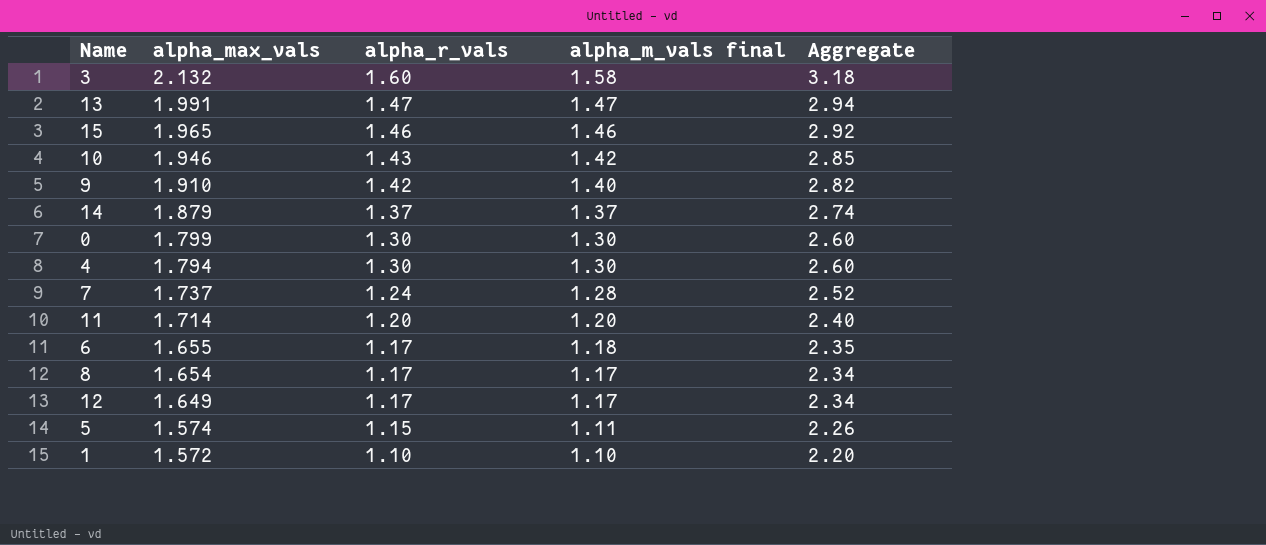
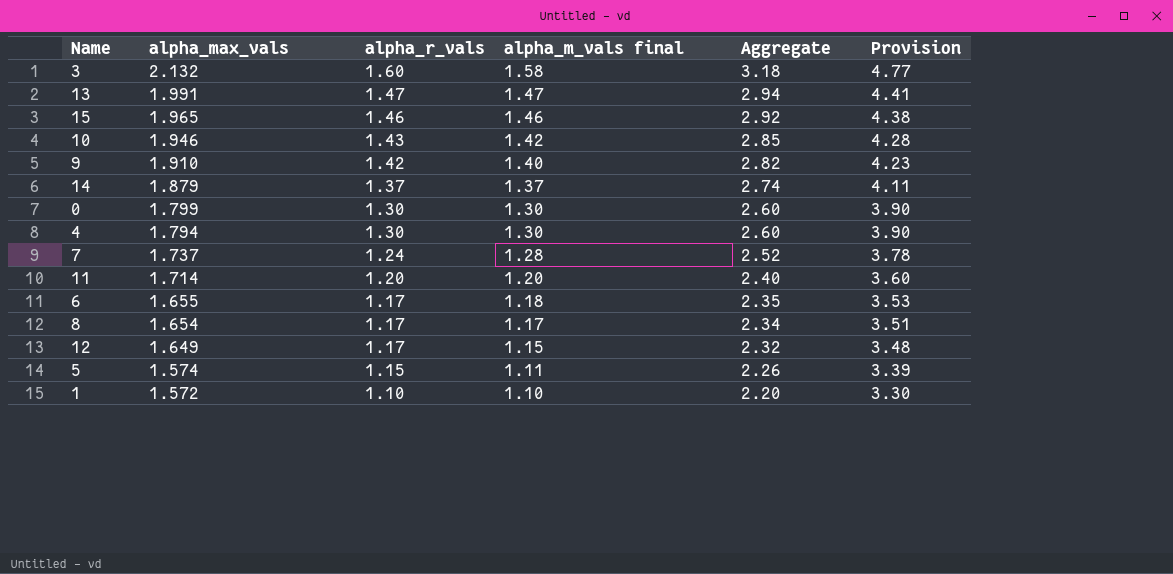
column Provision | formula: none -> [Aggregate] * 1.5
12 | alpha_m_vals final: 1.17 -> 1.15
12 | Aggregate: 2.34 -> 2.32

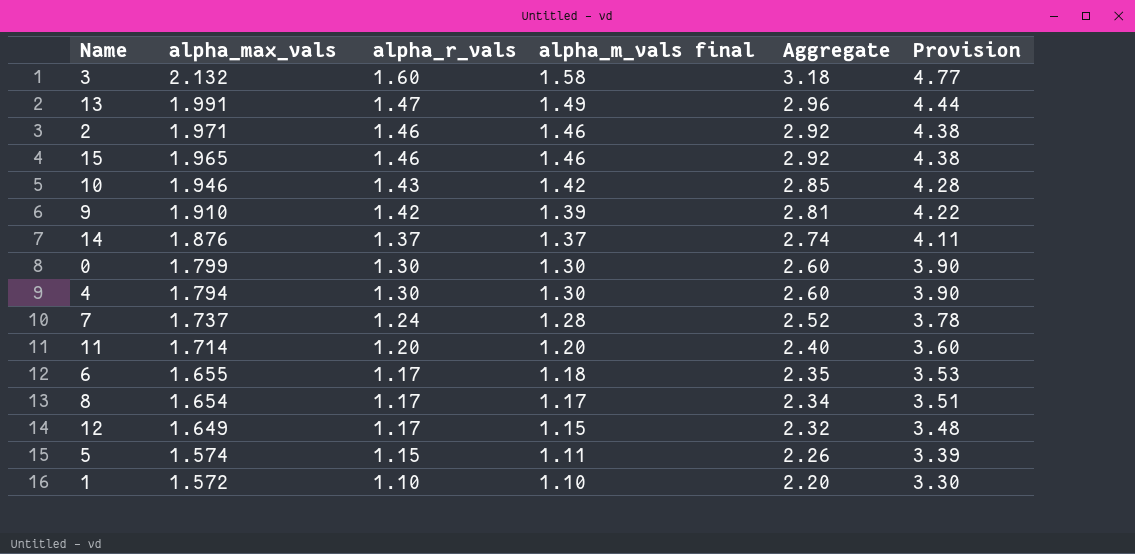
13 | alpha_m_vals final: 1.47 -> 1.49
13 | Aggregate: 2.94 -> 2.96
13 | Provision: 4.41 -> 4.44
row 2: none -> 1.971 | 1.46 | 1.46 | 2.92 | 4.38
9 | alpha_m_vals final: 1.40 -> 1.39
9 | Aggregate: 2.82 -> 2.81
9 | Provision: 4.23 -> 4.22
14 | alpha_max_vals: 1.879 -> 1.876

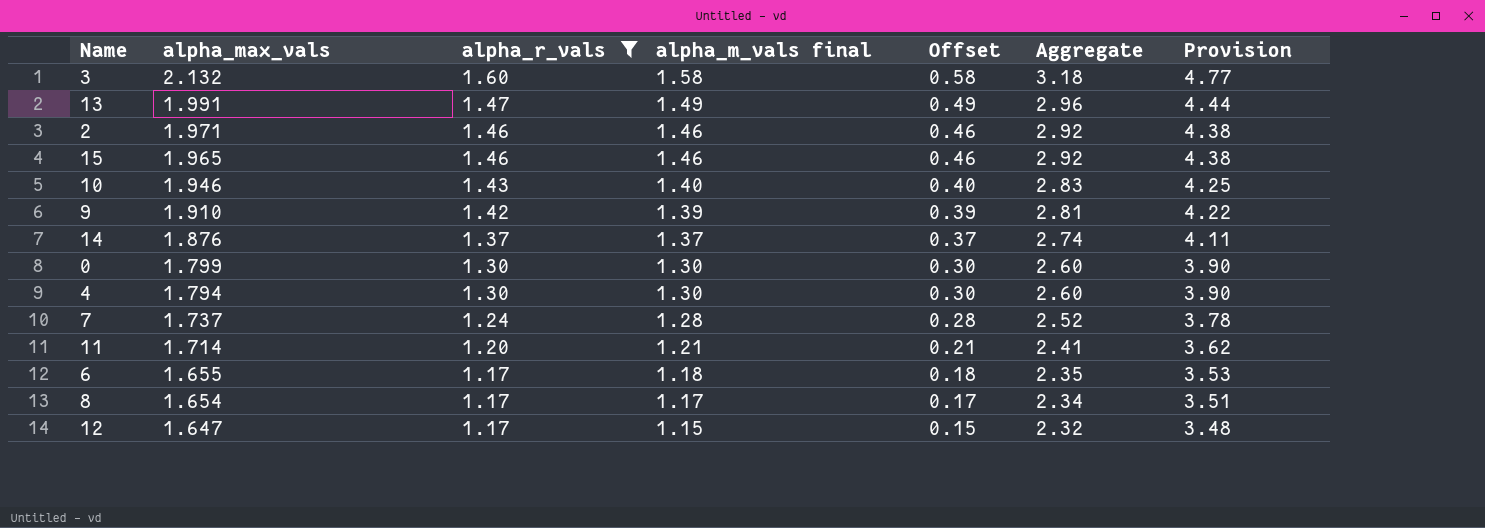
filter: none -> alpha_r_vals >= 1.17
column Offset | formula: none -> [alpha_m_vals final] - 1
10 | alpha_m_vals final: 1.42 -> 1.40
10 | Aggregate: 2.85 -> 2.83
10 | Provision: 4.28 -> 4.25
11 | alpha_m_vals final: 1.20 -> 1.21
11 | Aggregate: 2.40 -> 2.41
11 | Provision: 3.60 -> 3.62
12 | alpha_max_vals: 1.649 -> 1.647

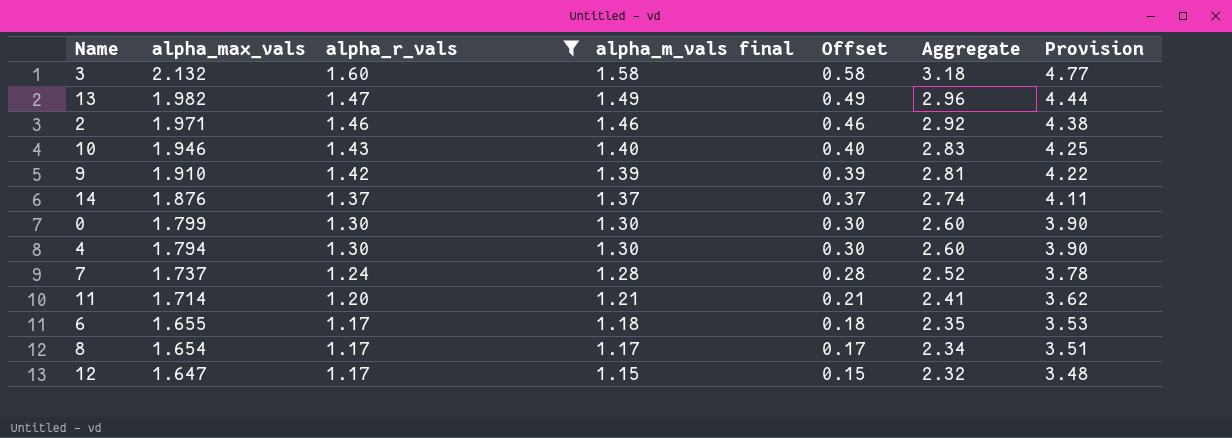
row 15: 1.965 | 1.46 | 1.46 | 0.46 | 2.92 | 4.38 -> none
13 | alpha_max_vals: 1.991 -> 1.982

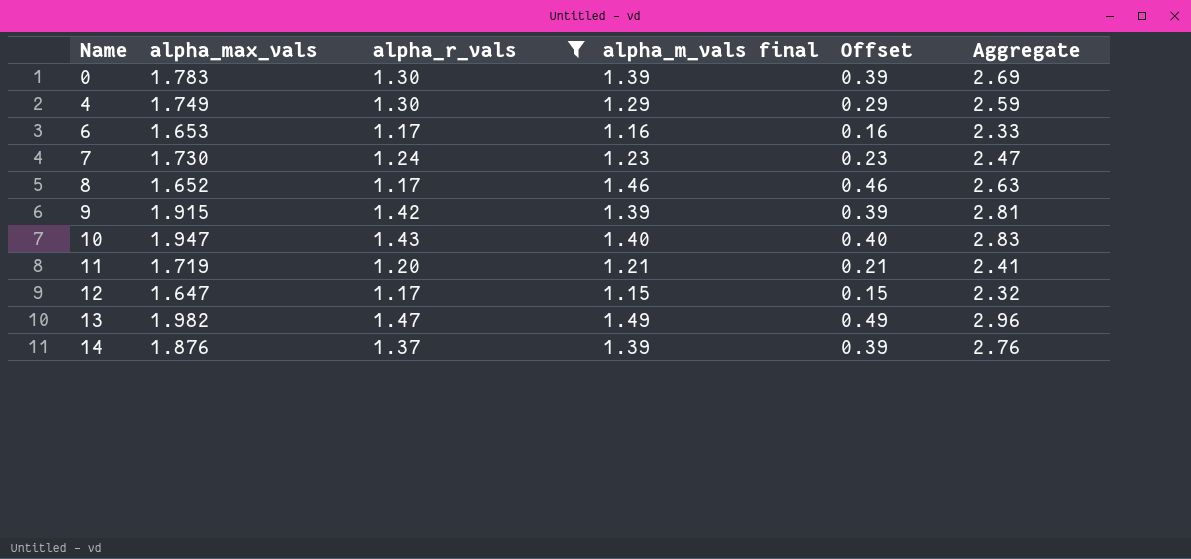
row order: alpha_max_vals descending -> Name ascending
column Provision | formula: [Aggregate] * 1.5 -> none
row 3: 2.132 | 1.60 | 1.58 | 0.58 | 3.18 | 4.77 -> none
row 2: 1.971 | 1.46 | 1.46 | 0.46 | 2.92 | 4.38 -> none
0 | alpha_max_vals: 1.799 -> 1.783
0 | alpha_m_vals final: 1.30 -> 1.39
0 | Offset: 0.30 -> 0.39
0 | Aggregate: 2.60 -> 2.69
4 | alpha_max_vals: 1.794 -> 1.749
4 | alpha_m_vals final: 1.30 -> 1.29
4 | Offset: 0.30 -> 0.29
4 | Aggregate: 2.60 -> 2.59
6 | alpha_max_vals: 1.655 -> 1.653
6 | alpha_m_vals final: 1.18 -> 1.16
6 | Offset: 0.18 -> 0.16
6 | Aggregate: 2.35 -> 2.33
7 | alpha_max_vals: 1.737 -> 1.730
7 | alpha_m_vals final: 1.28 -> 1.23
7 | Offset: 0.28 -> 0.23
7 | Aggregate: 2.52 -> 2.47
8 | alpha_max_vals: 1.654 -> 1.652
8 | alpha_m_vals final: 1.17 -> 1.46
8 | Offset: 0.17 -> 0.46
8 | Aggregate: 2.34 -> 2.63
9 | alpha_max_vals: 1.910 -> 1.915
10 | alpha_max_vals: 1.946 -> 1.947
11 | alpha_max_vals: 1.714 -> 1.719
14 | alpha_m_vals final: 1.37 -> 1.39
14 | Offset: 0.37 -> 0.39
14 | Aggregate: 2.74 -> 2.76

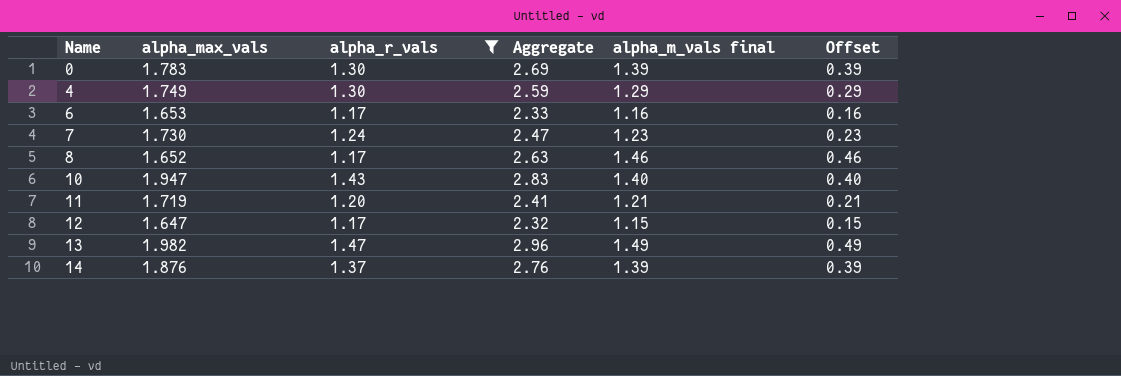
column Aggregate | position: 6 -> 4
row 9: 1.915 | 1.42 | 1.39 | 0.39 | 2.81 -> none

